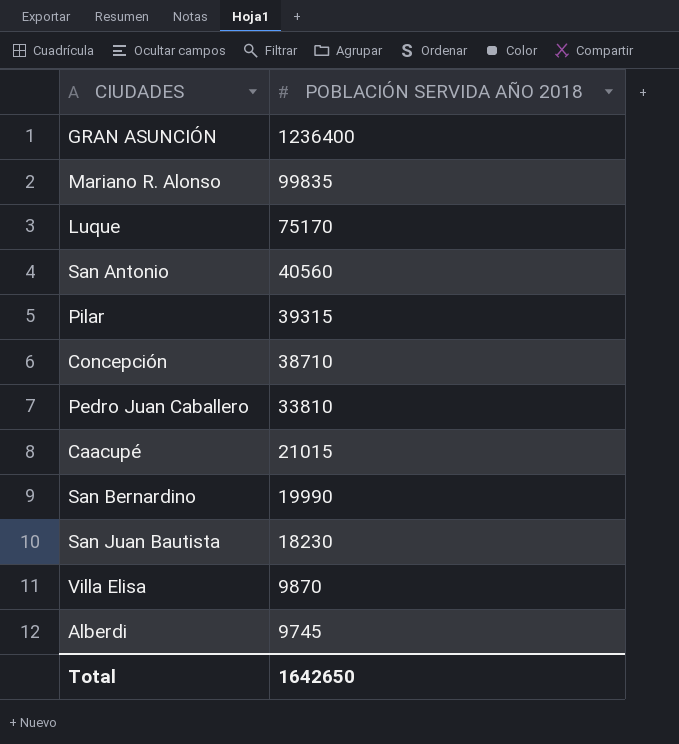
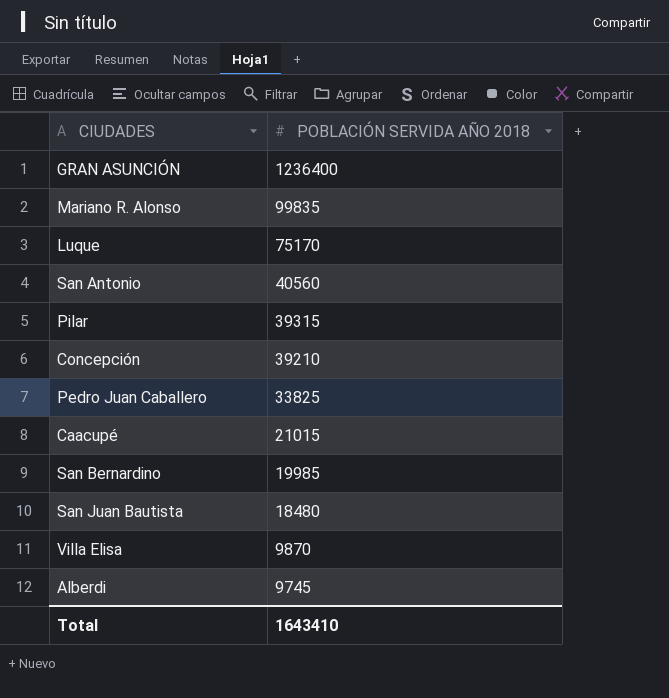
Concepción | POBLACIÓN SERVIDA AÑO 2018: 38710 -> 39210
Pedro Juan Caballero | POBLACIÓN SERVIDA AÑO 2018: 33810 -> 33825
San Bernardino | POBLACIÓN SERVIDA AÑO 2018: 19990 -> 19985
San Juan Bautista | POBLACIÓN SERVIDA AÑO 2018: 18230 -> 18480
Total | POBLACIÓN SERVIDA AÑO 2018: 1642650 -> 1643410

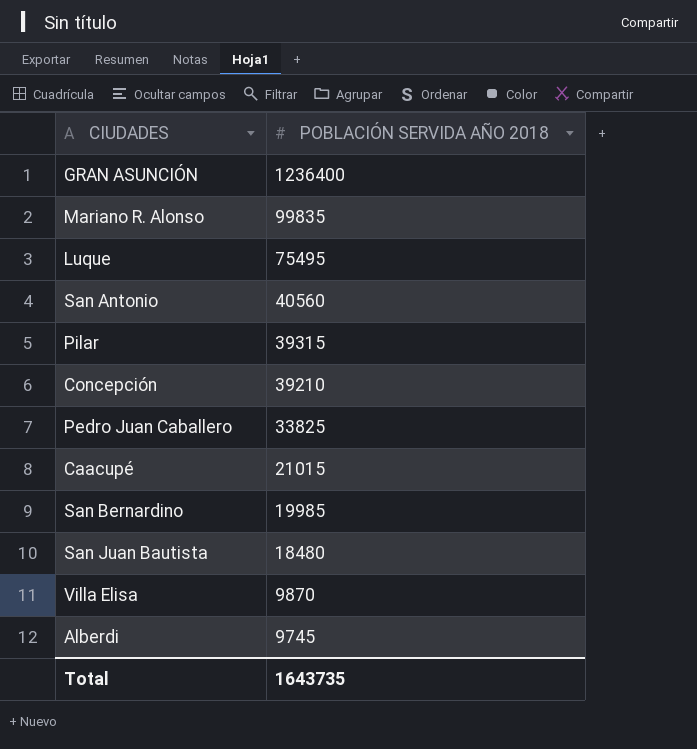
Luque | POBLACIÓN SERVIDA AÑO 2018: 75170 -> 75495
Total | POBLACIÓN SERVIDA AÑO 2018: 1643410 -> 1643735

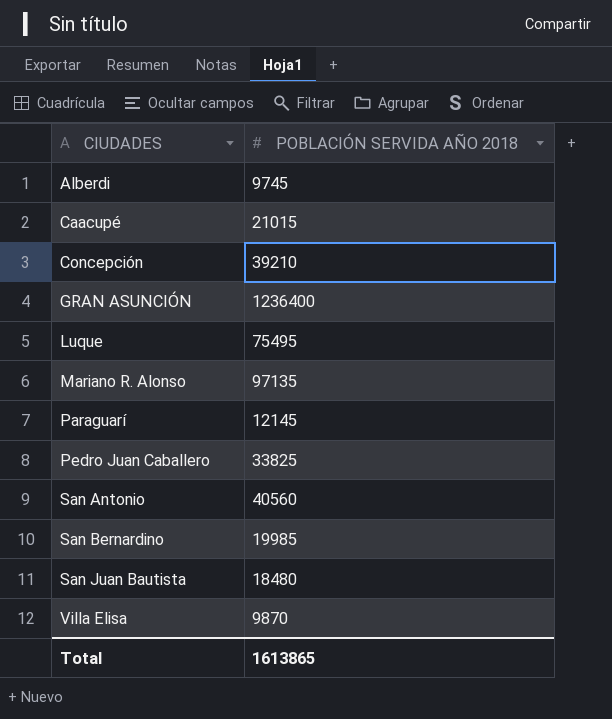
row order: POBLACIÓN SERVIDA AÑO 2018 descending -> CIUDADES ascending
row Pilar: 39315 -> none
Mariano R. Alonso | POBLACIÓN SERVIDA AÑO 2018: 99835 -> 97135
row Paraguarí: none -> 12145
Total | POBLACIÓN SERVIDA AÑO 2018: 1643735 -> 1613865

